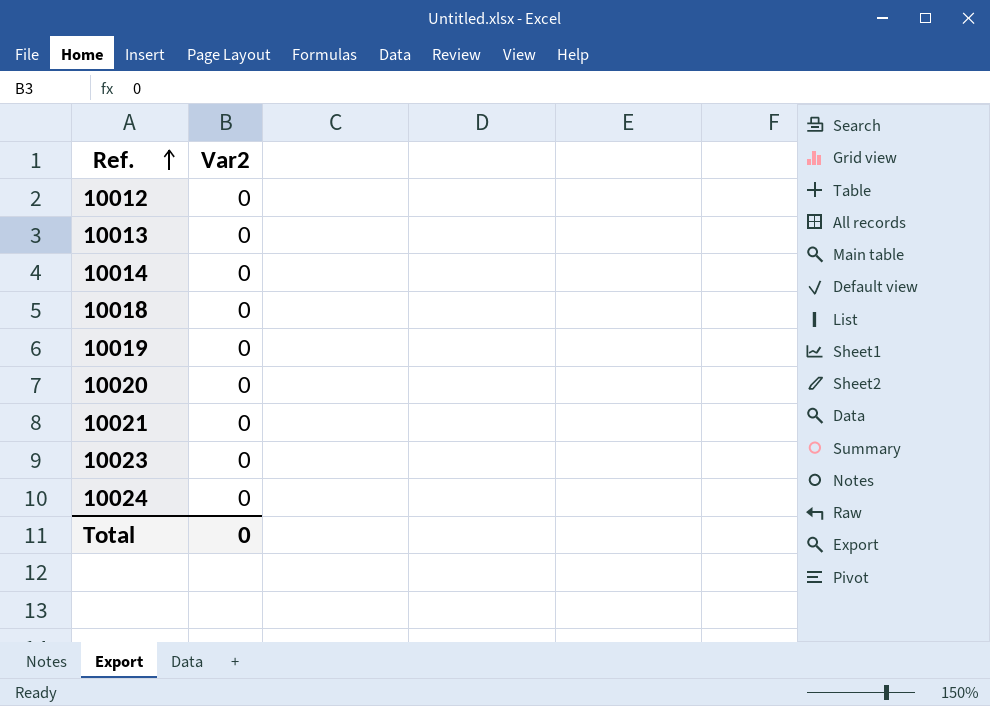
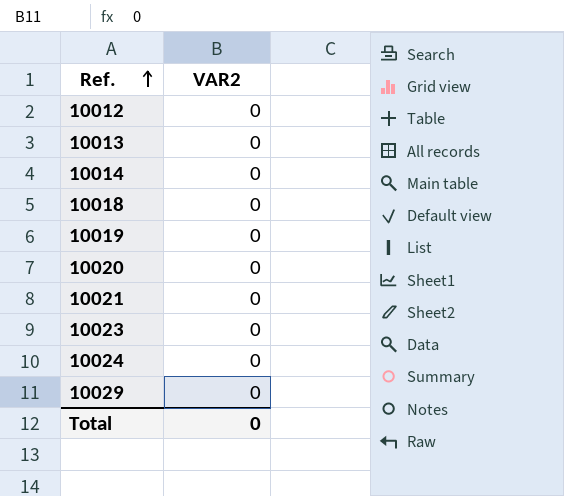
column name: Var2 -> VAR2
row 10029: none -> 0

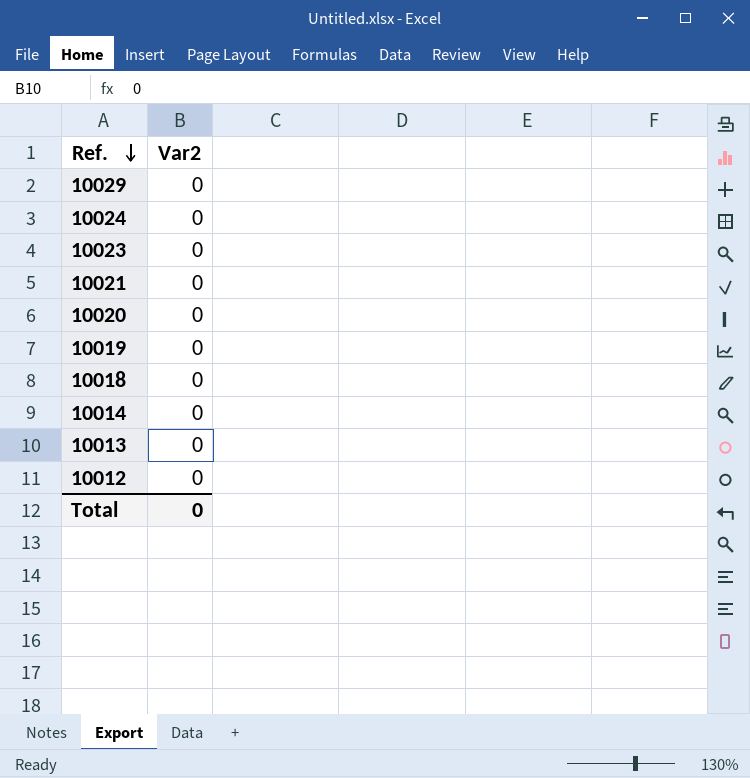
row order: Ref. ascending -> Ref. descending
column name: VAR2 -> Var2

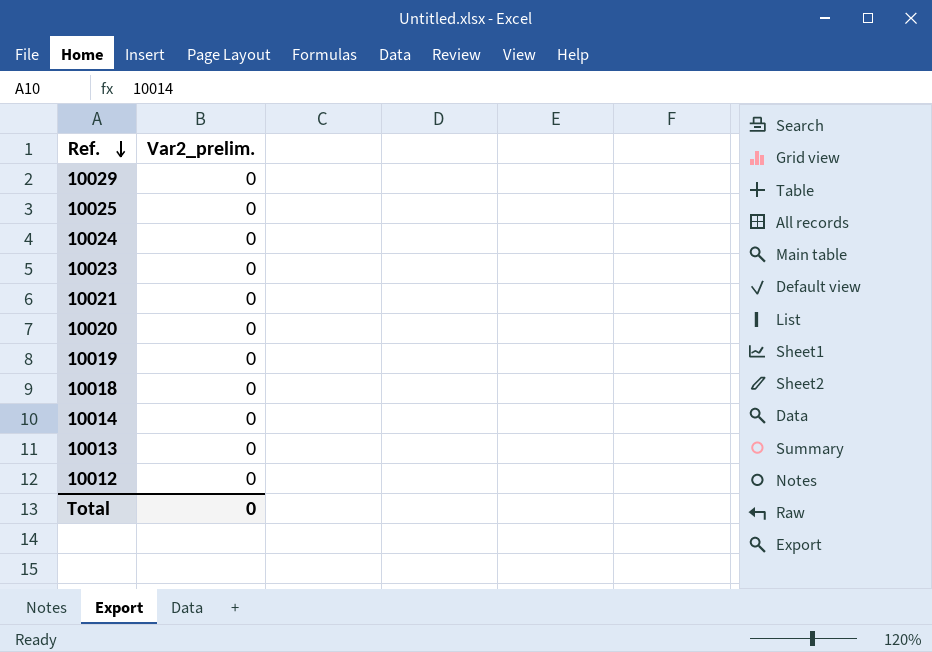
column name: Var2 -> Var2_prelim.
row 10025: none -> 0

